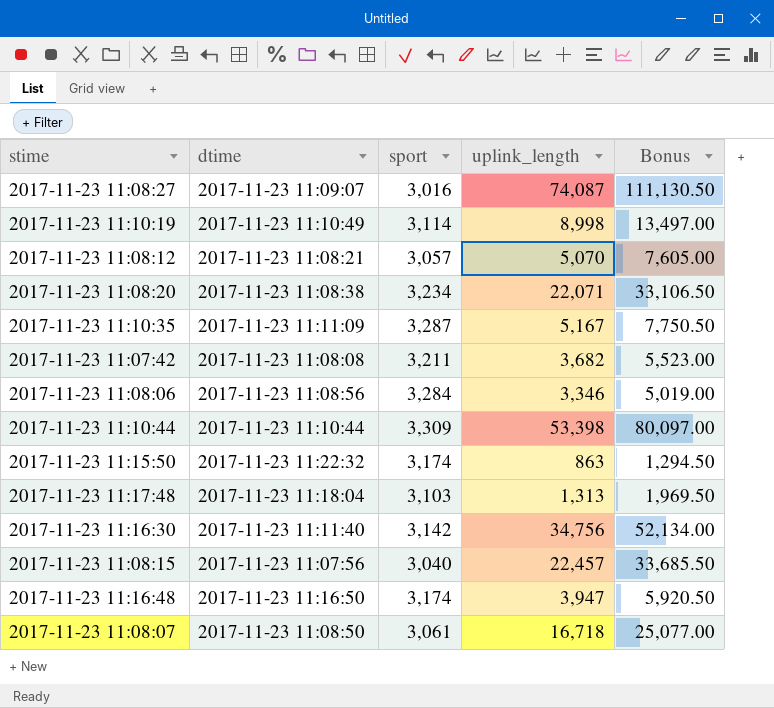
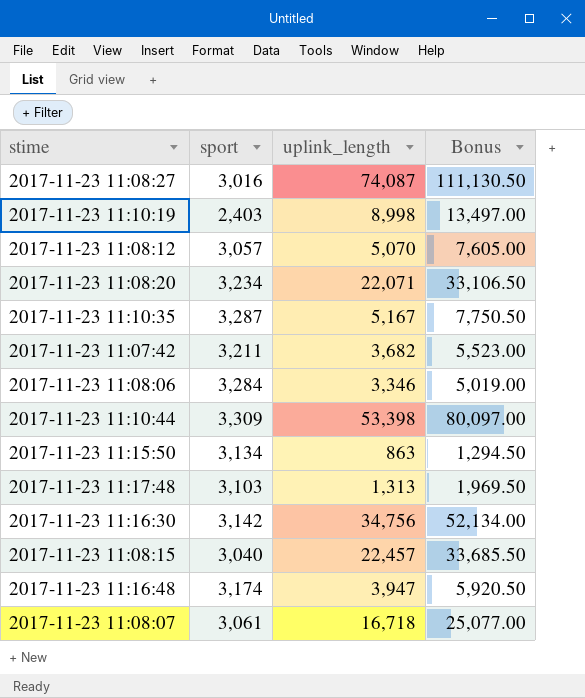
column dtime | position: 2 -> none
2017-11-23 11:10:19 | sport: 3,114 -> 2,403
2017-11-23 11:15:50 | sport: 3,174 -> 3,134

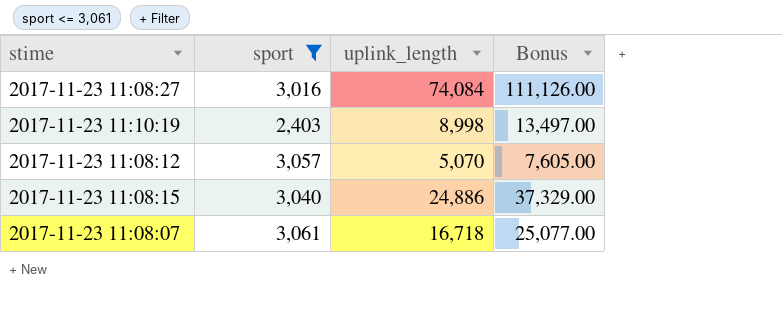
filter: none -> sport <= 3,061
2017-11-23 11:08:27 | uplink_length: 74,087 -> 74,084
2017-11-23 11:08:27 | Bonus: 111,130.50 -> 111,126.00
2017-11-23 11:08:15 | uplink_length: 22,457 -> 24,886
2017-11-23 11:08:15 | Bonus: 33,685.50 -> 37,329.00

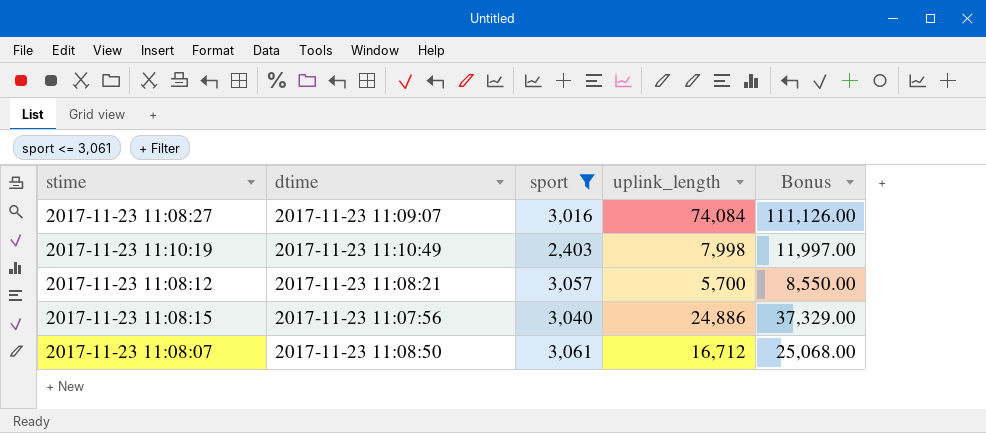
column dtime | position: none -> 2
2017-11-23 11:10:19 | uplink_length: 8,998 -> 7,998
2017-11-23 11:10:19 | Bonus: 13,497.00 -> 11,997.00
2017-11-23 11:08:12 | uplink_length: 5,070 -> 5,700
2017-11-23 11:08:12 | Bonus: 7,605.00 -> 8,550.00
2017-11-23 11:08:07 | uplink_length: 16,718 -> 16,712
2017-11-23 11:08:07 | Bonus: 25,077.00 -> 25,068.00

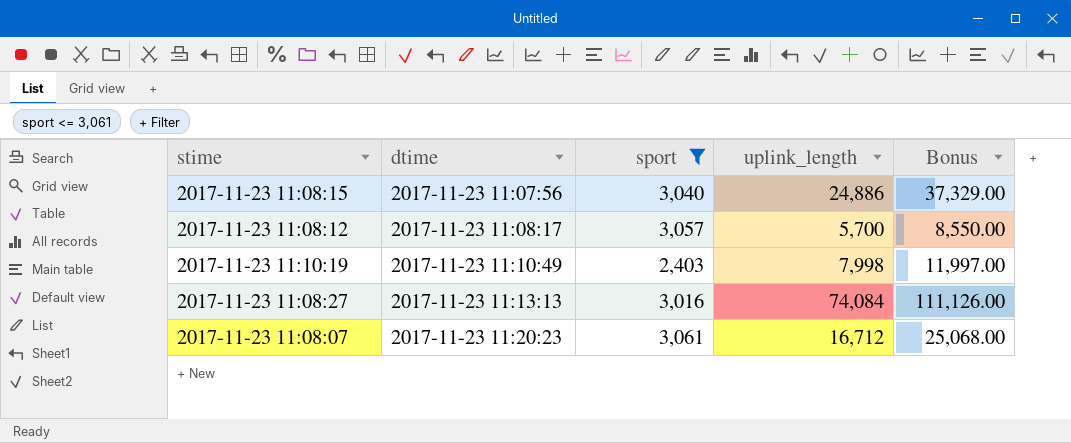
row order: none -> dtime ascending
2017-11-23 11:08:12 | dtime: 2017-11-23 11:08:21 -> 2017-11-23 11:08:17
2017-11-23 11:08:27 | dtime: 2017-11-23 11:09:07 -> 2017-11-23 11:13:13
2017-11-23 11:08:07 | dtime: 2017-11-23 11:08:50 -> 2017-11-23 11:20:23

